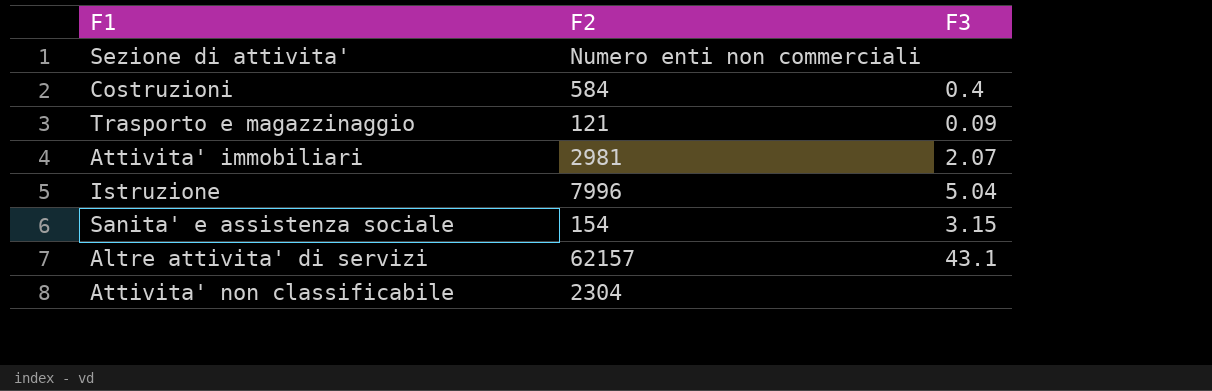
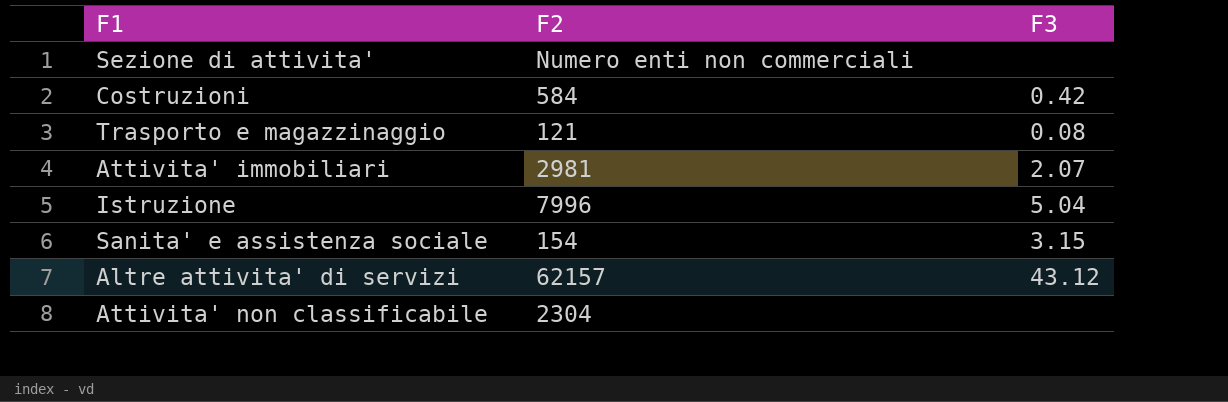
Costruzioni | F3: 0.4 -> 0.42
Trasporto e magazzinaggio | F3: 0.09 -> 0.08
Altre attivita' di servizi | F3: 43.1 -> 43.12

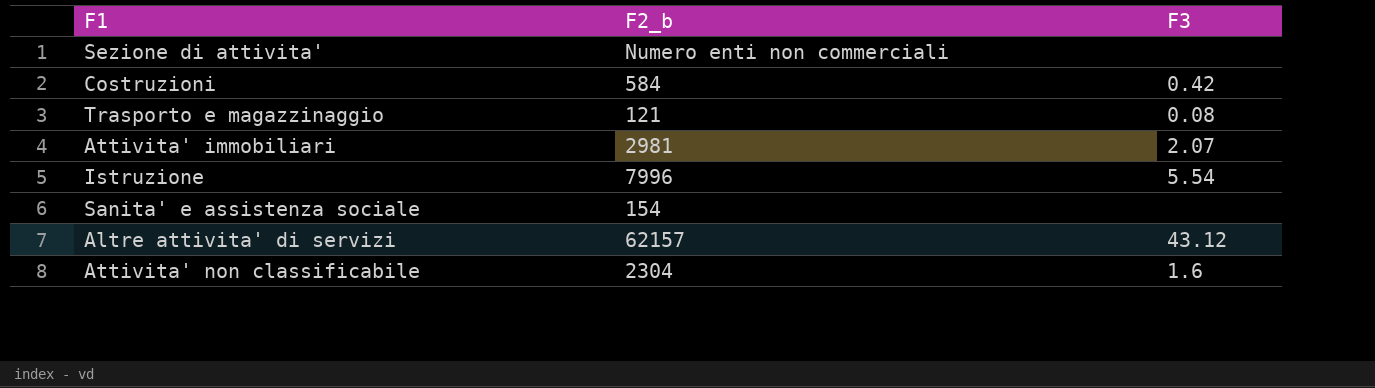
column name: F2 -> F2_b
Istruzione | F3: 5.04 -> 5.54
Sanita' e assistenza sociale | F3: 3.15 -> none
Attivita' non classificabile | F3: none -> 1.6

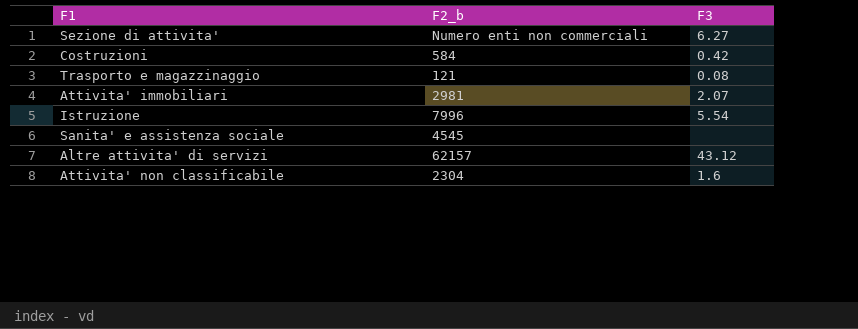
Sezione di attivita' | F3: none -> 6.27
Sanita' e assistenza sociale | F2_b: 154 -> 4545

